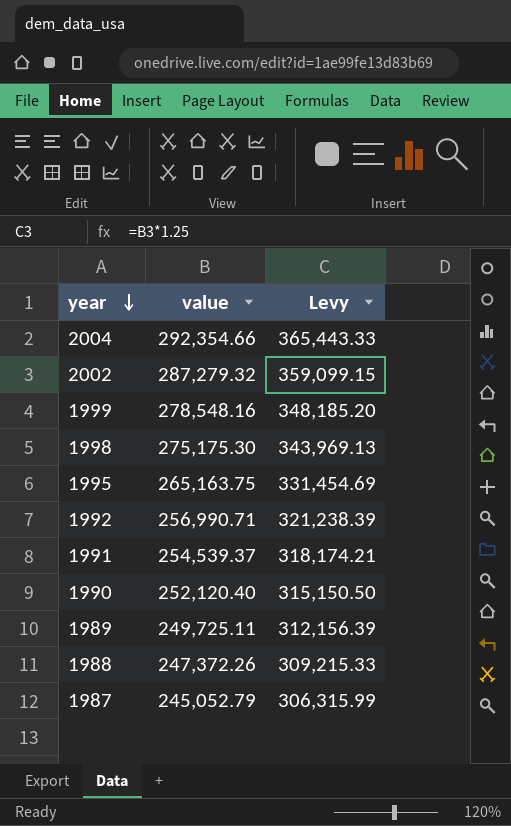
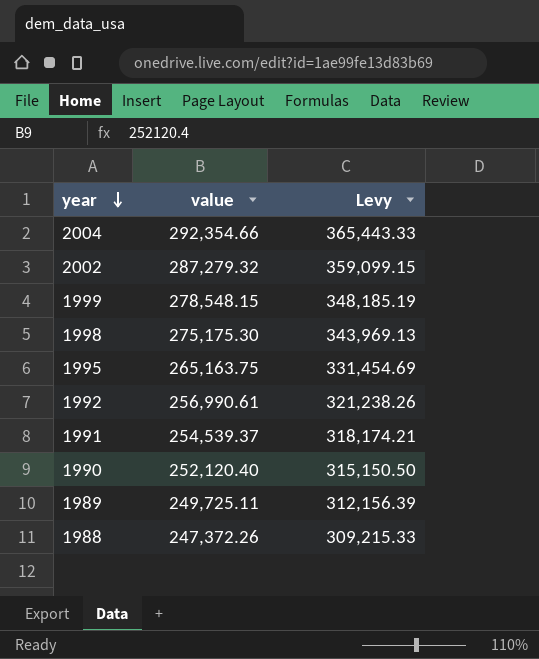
row 1987: 245,052.79 | 306,315.99 -> none
1999 | value: 278,548.16 -> 278,548.15
1999 | Levy: 348,185.20 -> 348,185.19
1992 | value: 256,990.71 -> 256,990.61
1992 | Levy: 321,238.39 -> 321,238.26

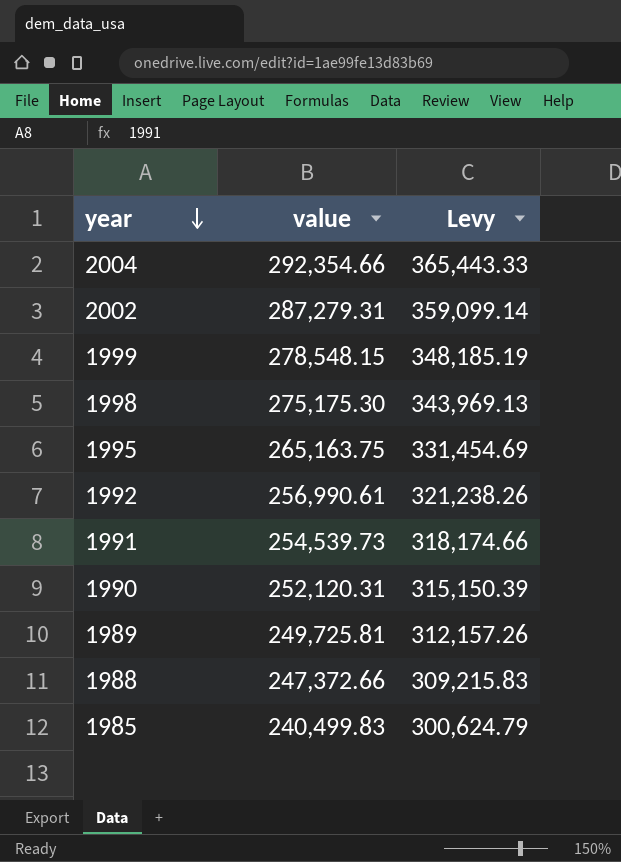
2002 | value: 287,279.32 -> 287,279.31
2002 | Levy: 359,099.15 -> 359,099.14
1991 | value: 254,539.37 -> 254,539.73
1991 | Levy: 318,174.21 -> 318,174.66
1990 | value: 252,120.40 -> 252,120.31
1990 | Levy: 315,150.50 -> 315,150.39
1989 | value: 249,725.11 -> 249,725.81
1989 | Levy: 312,156.39 -> 312,157.26
1988 | value: 247,372.26 -> 247,372.66
1988 | Levy: 309,215.33 -> 309,215.83
row 1985: none -> 240,499.83 | 300,624.79

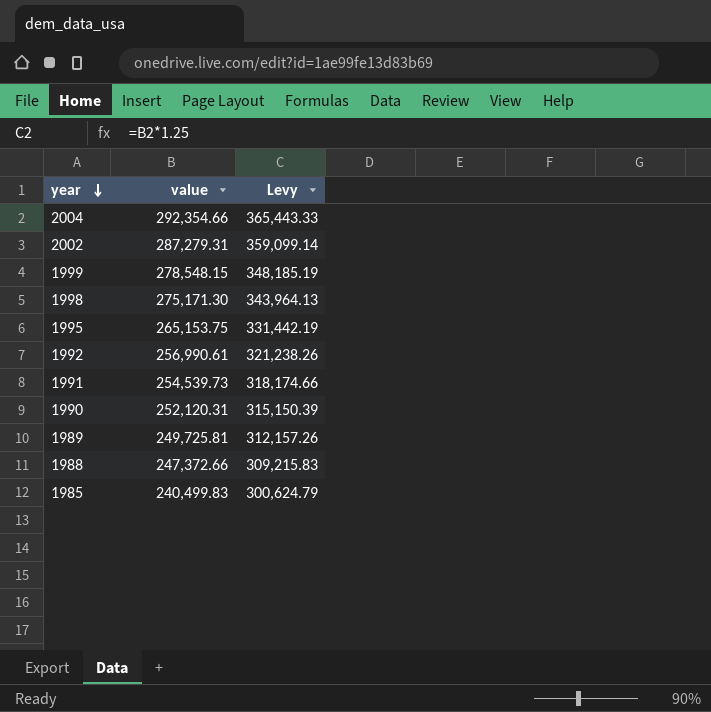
1998 | value: 275,175.30 -> 275,171.30
1998 | Levy: 343,969.13 -> 343,964.13
1995 | value: 265,163.75 -> 265,153.75
1995 | Levy: 331,454.69 -> 331,442.19

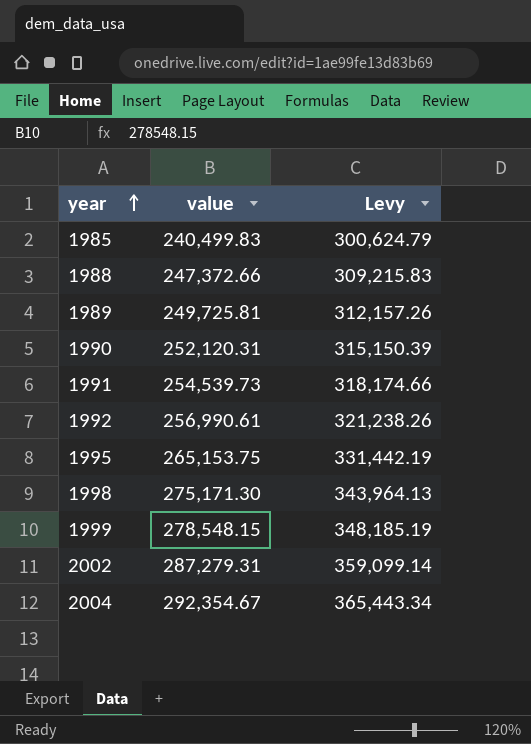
row order: year descending -> year ascending
2004 | value: 292,354.66 -> 292,354.67
2004 | Levy: 365,443.33 -> 365,443.34

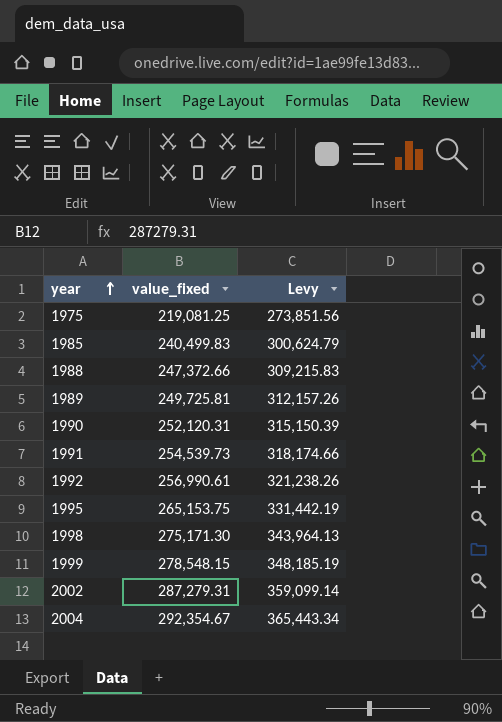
column name: value -> value_fixed
row 1975: none -> 219,081.25 | 273,851.56

